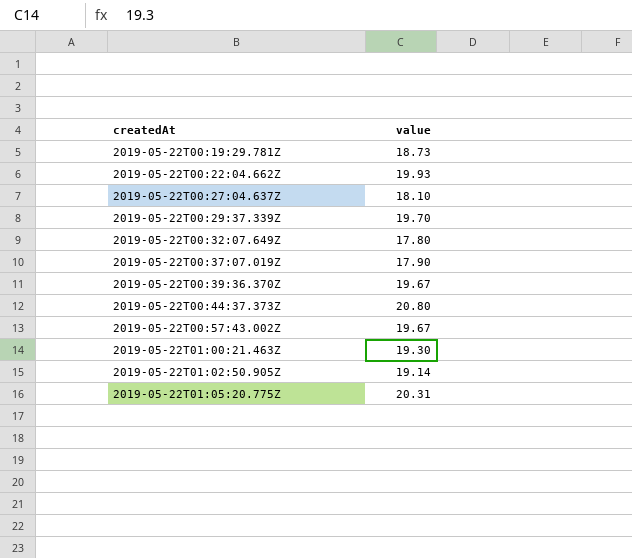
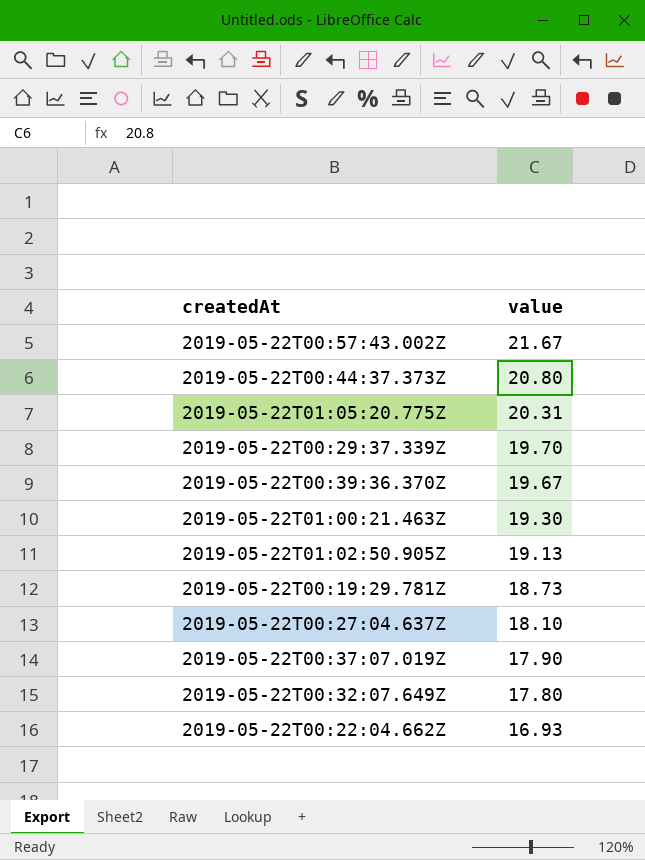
row order: createdAt ascending -> value descending
2019-05-22T00:57:43.002Z | value: 19.67 -> 21.67
2019-05-22T01:02:50.905Z | value: 19.14 -> 19.13
2019-05-22T00:22:04.662Z | value: 19.93 -> 16.93

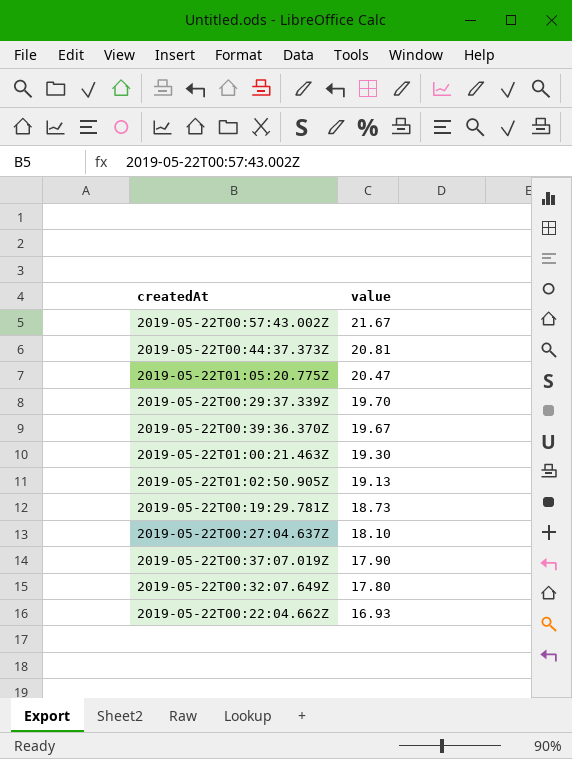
2019-05-22T00:44:37.373Z | value: 20.80 -> 20.81
2019-05-22T01:05:20.775Z | value: 20.31 -> 20.47

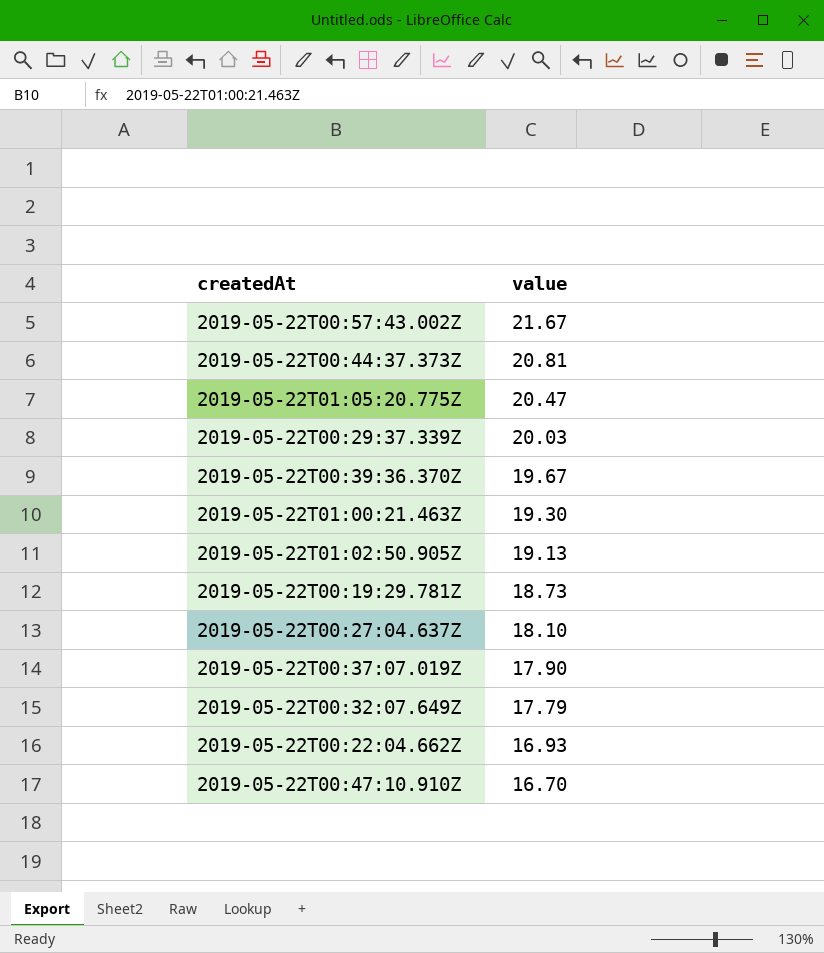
2019-05-22T00:29:37.339Z | value: 19.70 -> 20.03
2019-05-22T00:32:07.649Z | value: 17.80 -> 17.79
row 2019-05-22T00:47:10.910Z: none -> 16.70

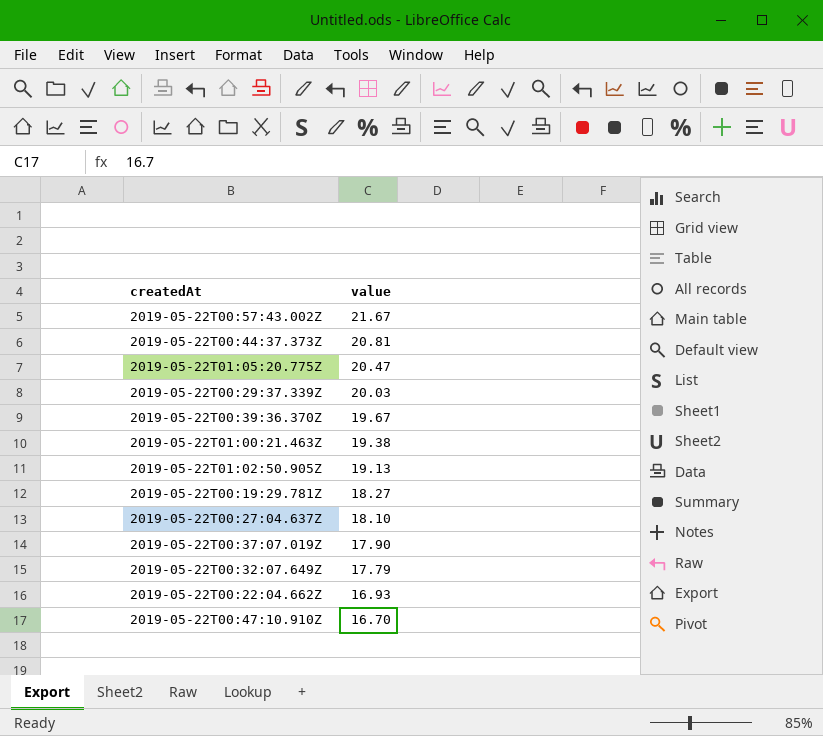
2019-05-22T01:00:21.463Z | value: 19.30 -> 19.38
2019-05-22T00:19:29.781Z | value: 18.73 -> 18.27

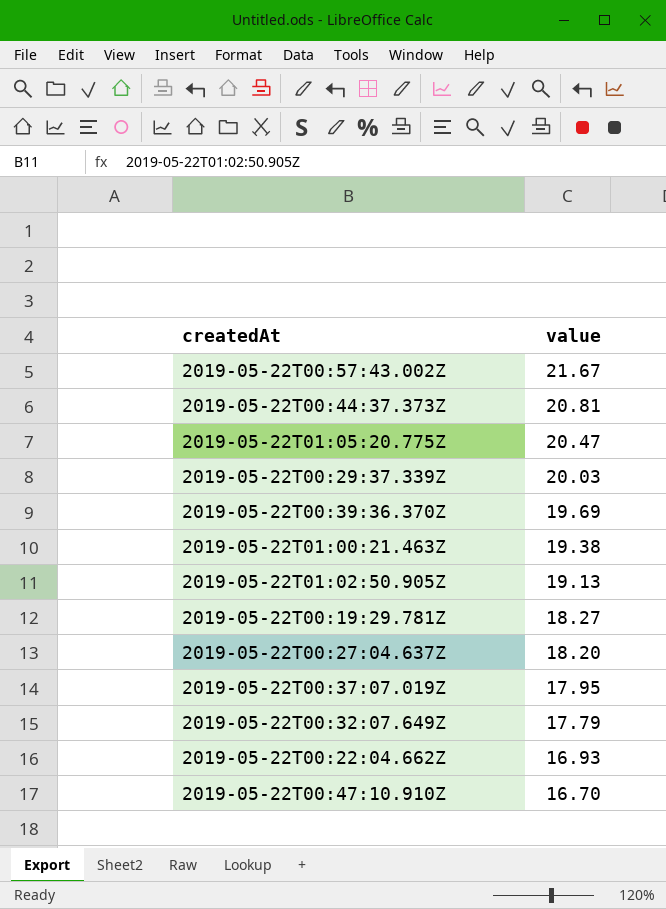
2019-05-22T00:39:36.370Z | value: 19.67 -> 19.69
2019-05-22T00:27:04.637Z | value: 18.10 -> 18.20
2019-05-22T00:37:07.019Z | value: 17.90 -> 17.95

